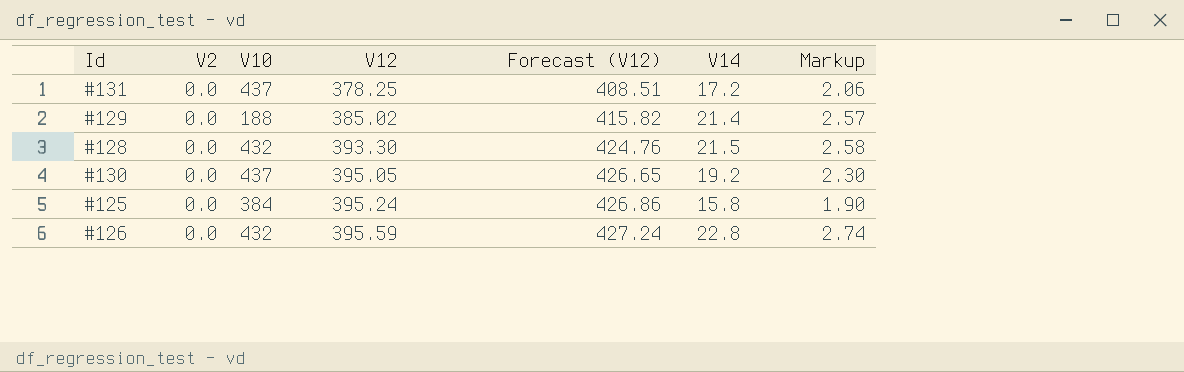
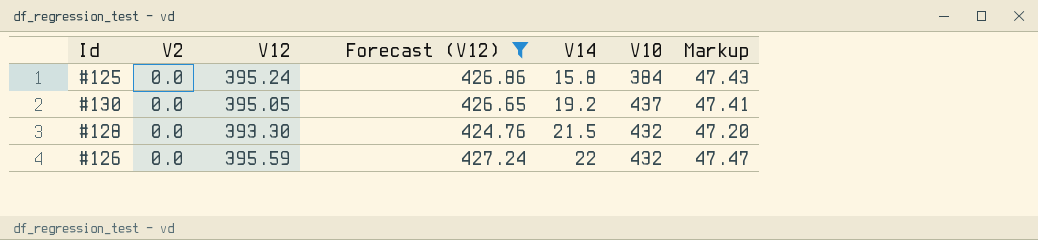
filter: none -> Forecast (V12) >= 424.76
row order: V12 ascending -> V14 ascending
column V10 | position: 3 -> 6
column Markup | formula: [V14] * 0.12 -> [V12] * 0.12
#126 | V14: 22.8 -> 22

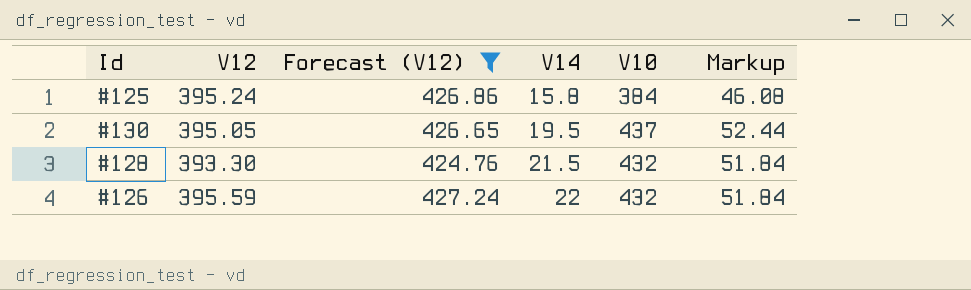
column V2 | position: 2 -> none
column Markup | formula: [V12] * 0.12 -> [V10] * 0.12
#130 | V14: 19.2 -> 19.5

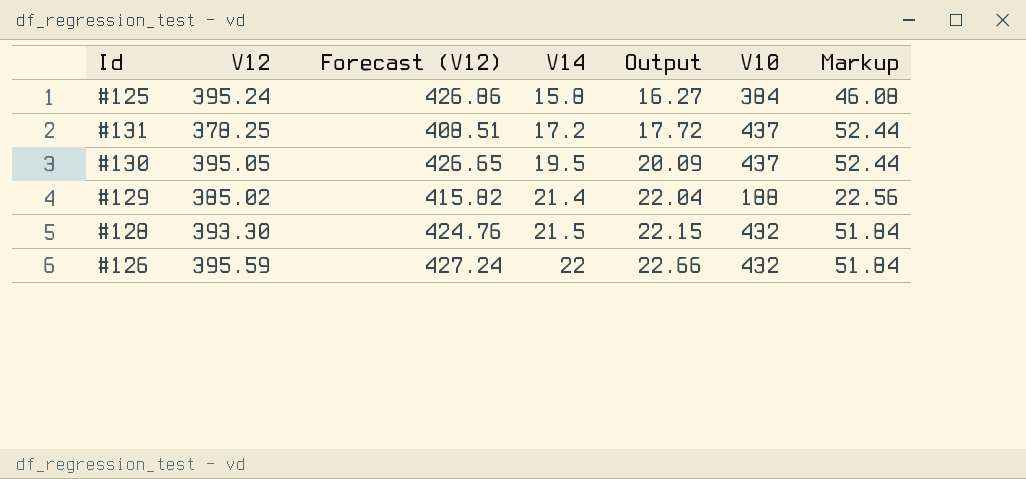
filter: Forecast (V12) >= 424.76 -> none
column Output | formula: none -> [V14] * 1.03

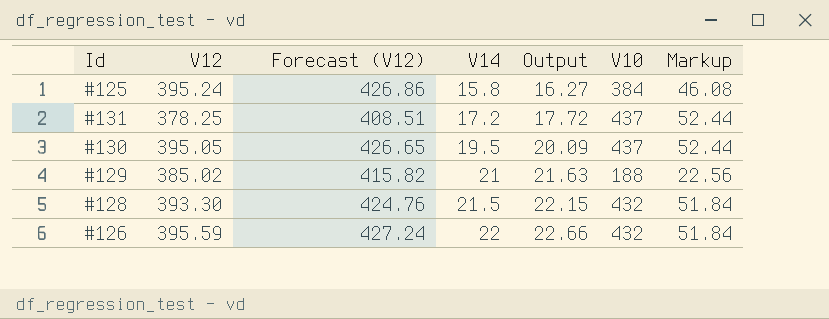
#129 | V14: 21.4 -> 21
#129 | Output: 22.04 -> 21.63

